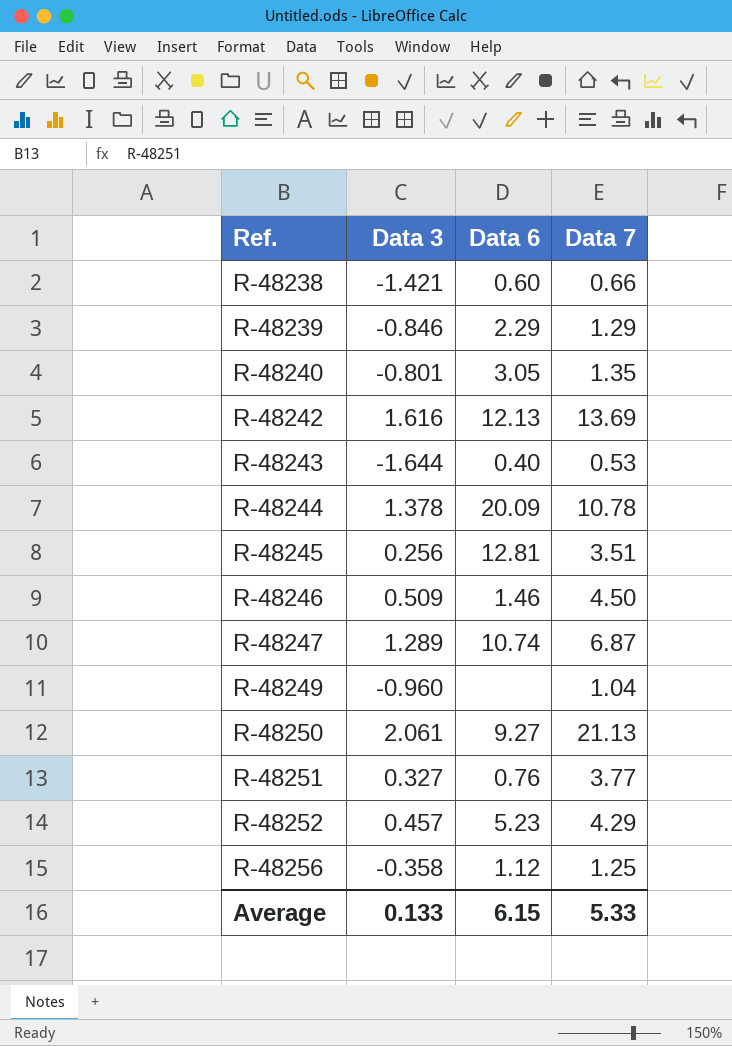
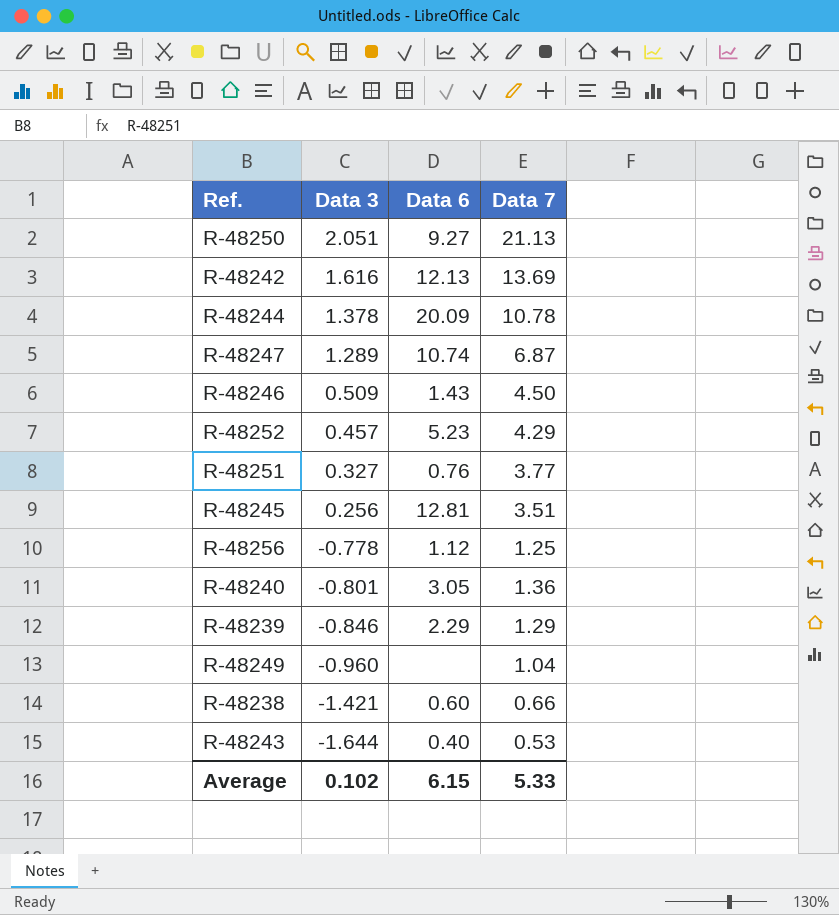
row order: Ref. ascending -> Data 3 descending
R-48250 | Data 3: 2.061 -> 2.051
R-48246 | Data 6: 1.46 -> 1.43
R-48256 | Data 3: -0.358 -> -0.778
R-48240 | Data 7: 1.35 -> 1.36
Average | Data 3: 0.133 -> 0.102

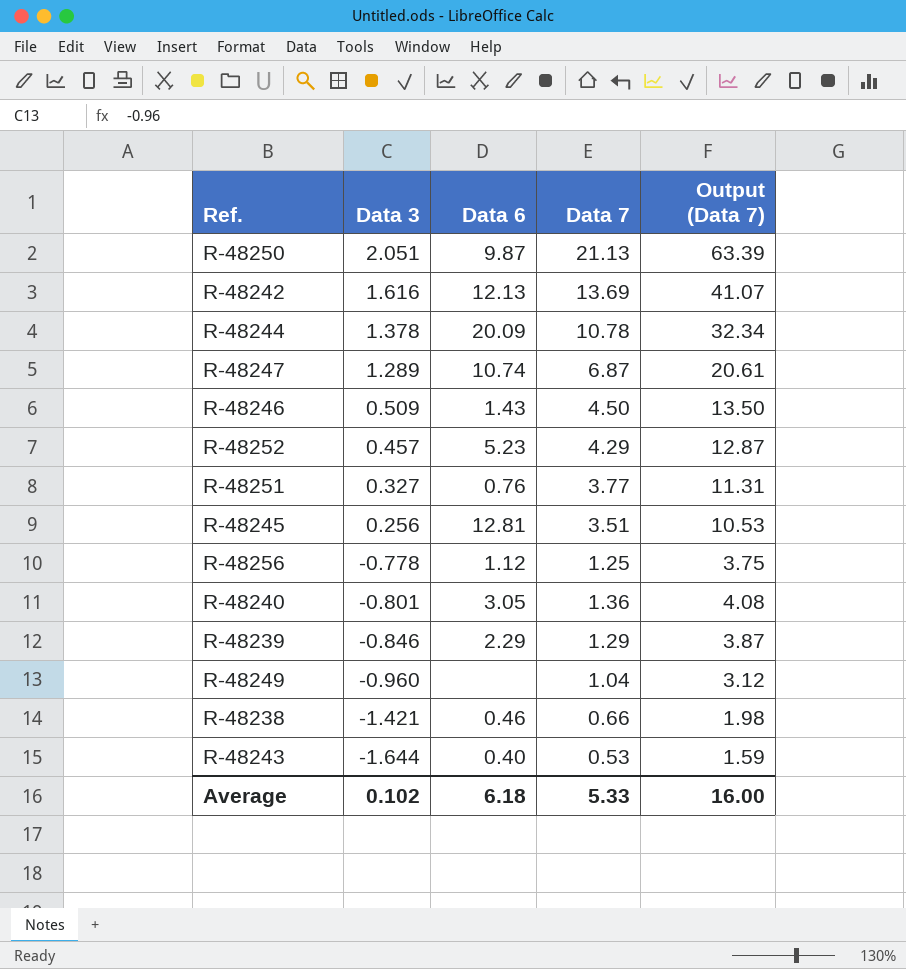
column Output (Data 7) | formula: none -> [Data 7] * 3
R-48250 | Data 6: 9.27 -> 9.87
R-48238 | Data 6: 0.60 -> 0.46
Average | Data 6: 6.15 -> 6.18

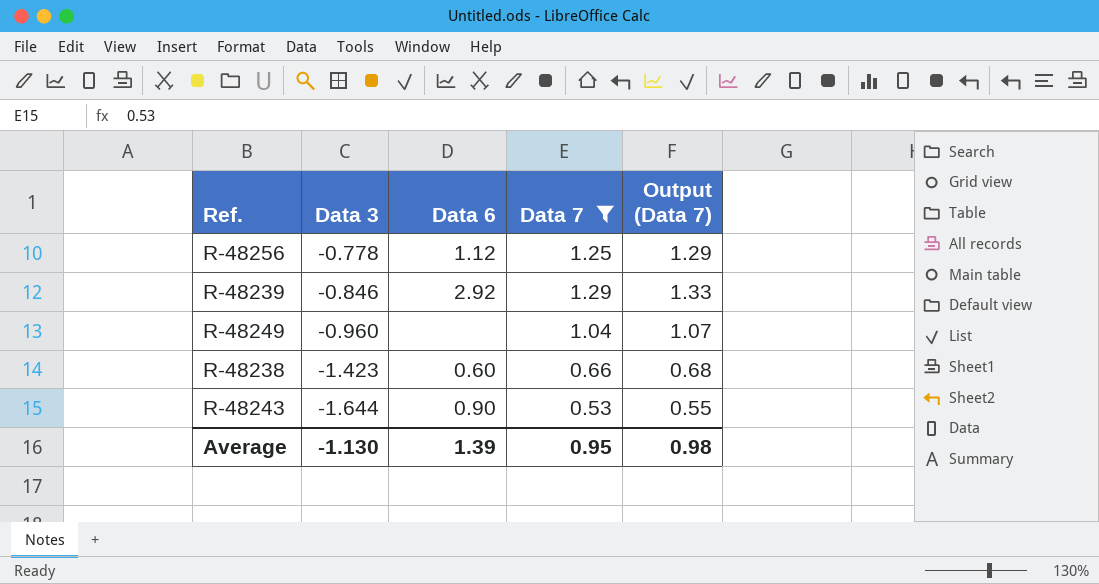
filter: none -> Data 7 <= 1.29
column Output (Data 7) | formula: [Data 7] * 3 -> [Data 7] * 1.03
R-48239 | Data 6: 2.29 -> 2.92
R-48238 | Data 3: -1.421 -> -1.423
R-48238 | Data 6: 0.46 -> 0.60
R-48243 | Data 6: 0.40 -> 0.90
Average | Data 3: 0.102 -> -1.130
Average | Data 6: 6.18 -> 1.39
Average | Data 7: 5.33 -> 0.95
Average | Output (Data 7): 16.00 -> 0.98

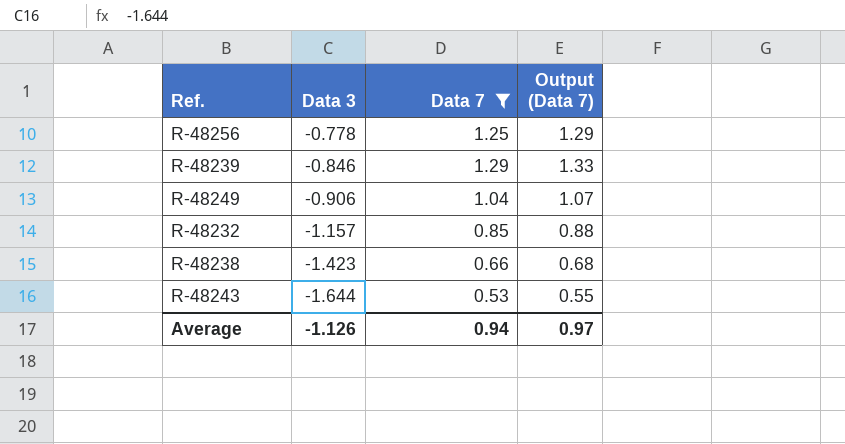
column Data 6 | position: 3 -> none
R-48249 | Data 3: -0.960 -> -0.906
row R-48232: none -> -1.157 | 0.85 | 0.88
Average | Data 3: -1.130 -> -1.126
Average | Data 7: 0.95 -> 0.94
Average | Output (Data 7): 0.98 -> 0.97

